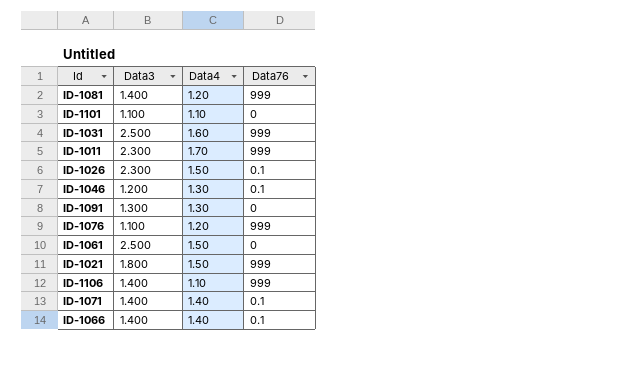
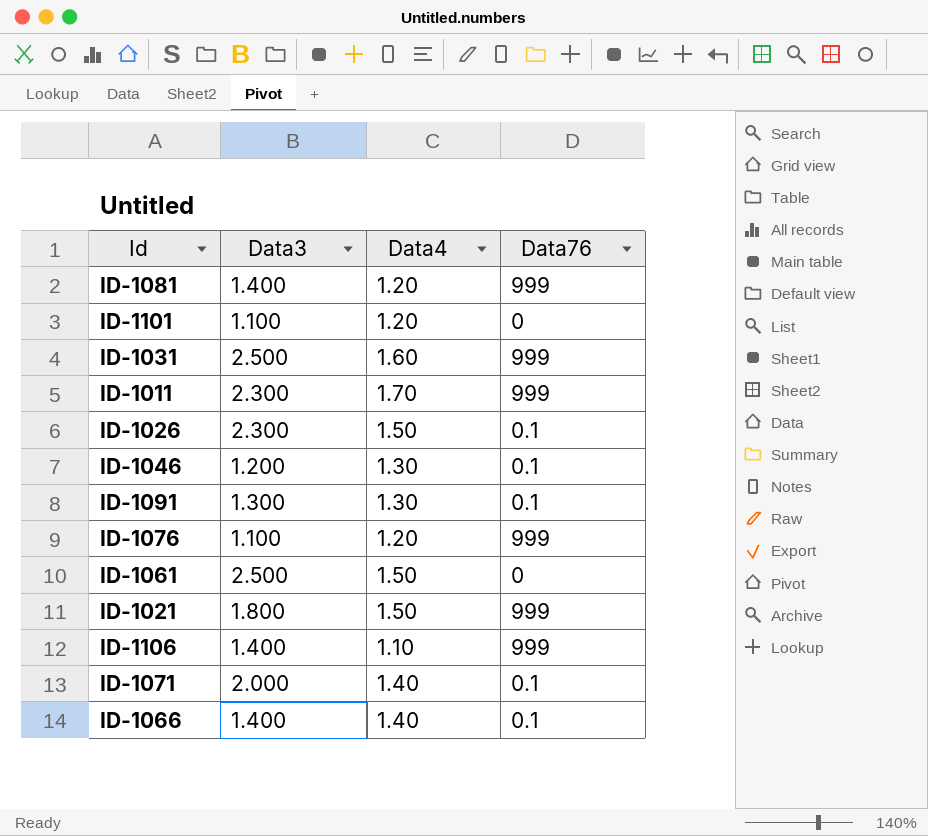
ID-1101 | Data4: 1.10 -> 1.20
ID-1091 | Data76: 0 -> 0.1
ID-1071 | Data3: 1.400 -> 2.000

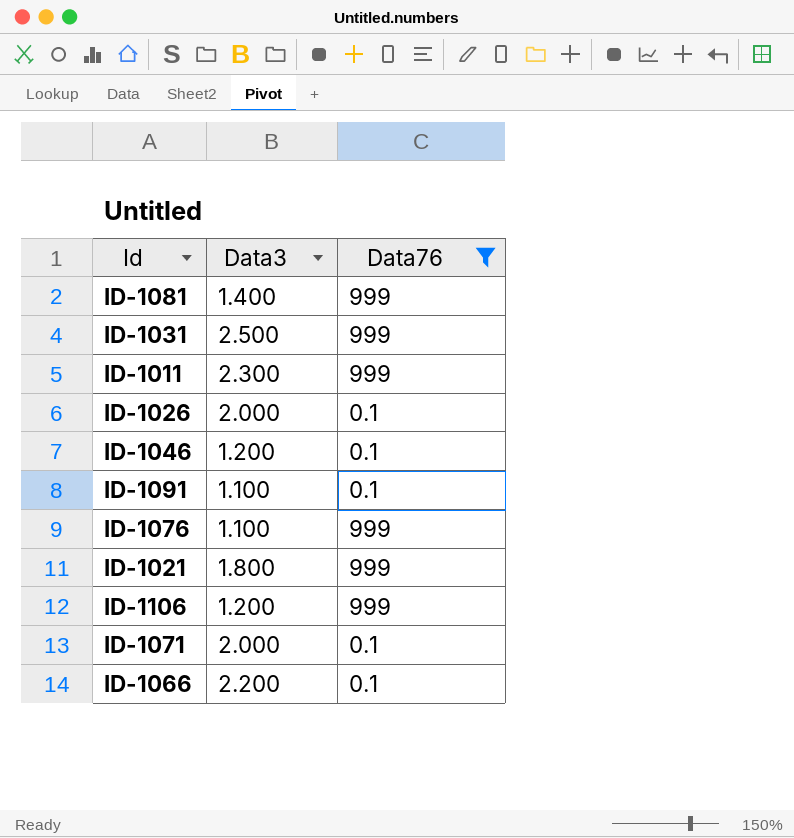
filter: none -> Data76 != 0
column Data4 | position: 3 -> none
ID-1026 | Data3: 2.300 -> 2.000
ID-1091 | Data3: 1.300 -> 1.100
ID-1106 | Data3: 1.400 -> 1.200
ID-1066 | Data3: 1.400 -> 2.200

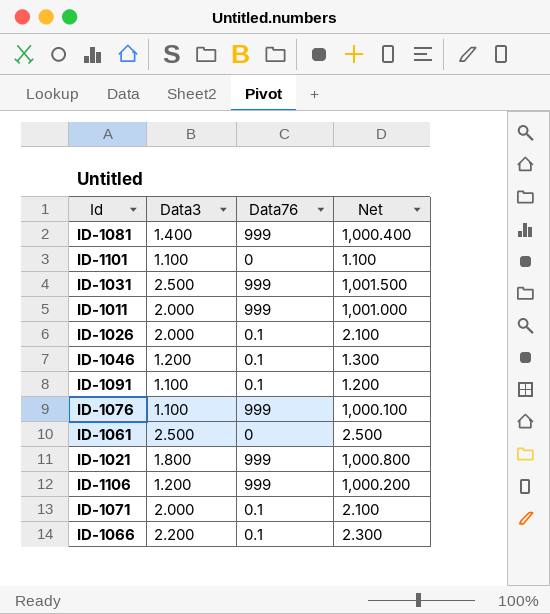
filter: Data76 != 0 -> none
column Net | formula: none -> [Data3] + [Data76]
ID-1011 | Data3: 2.300 -> 2.000

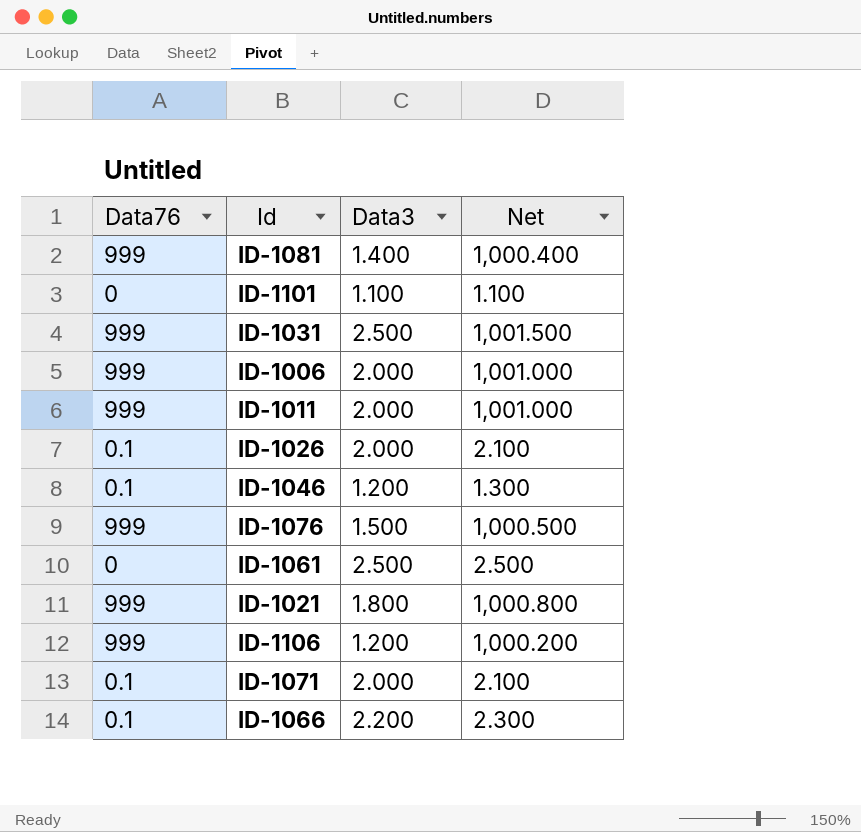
column Data76 | position: 3 -> 1
row ID-1091: 1.100 | 0.1 | 1.200 -> none
row ID-1006: none -> 999 | 2.000 | 1,001.000
ID-1076 | Data3: 1.100 -> 1.500
ID-1076 | Net: 1,000.100 -> 1,000.500

